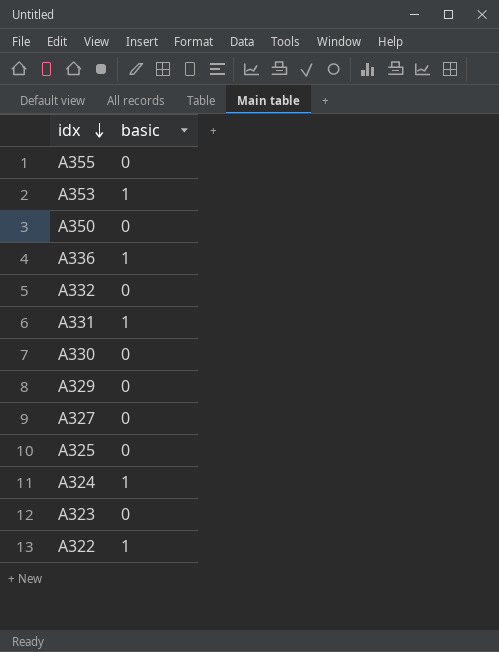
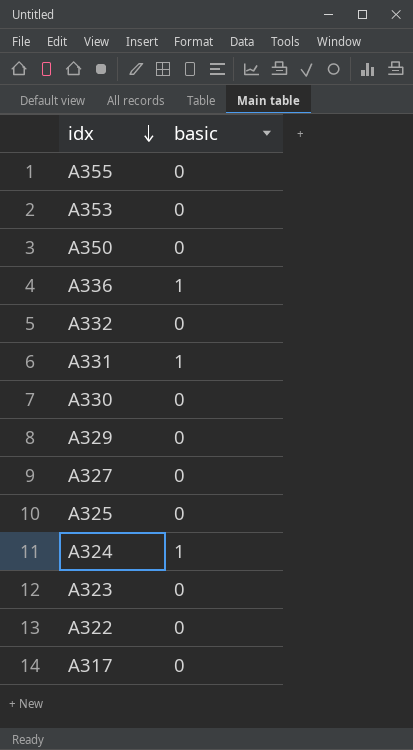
A353 | basic: 1 -> 0
A322 | basic: 1 -> 0
row A317: none -> 0

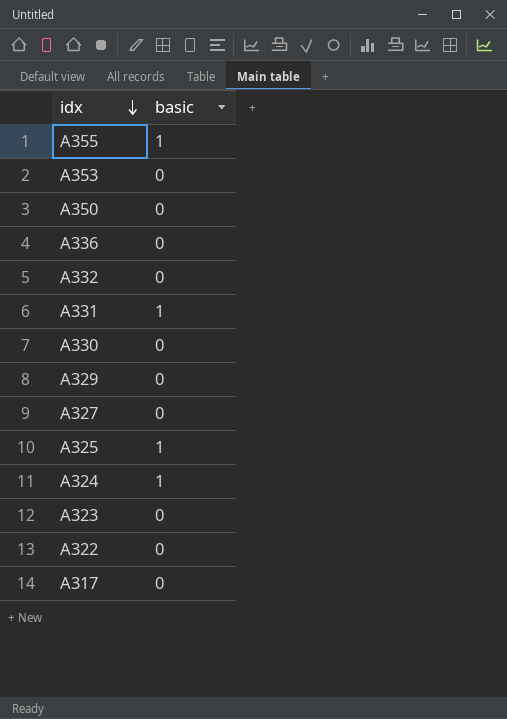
A355 | basic: 0 -> 1
A336 | basic: 1 -> 0
A325 | basic: 0 -> 1

